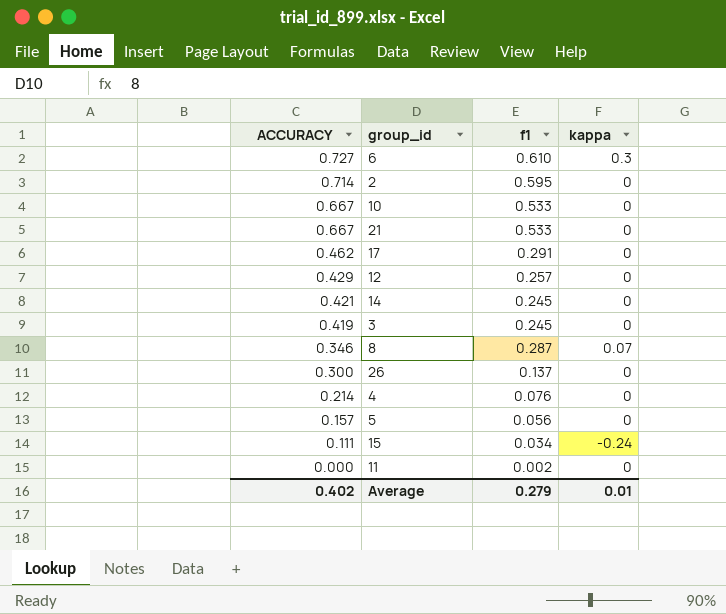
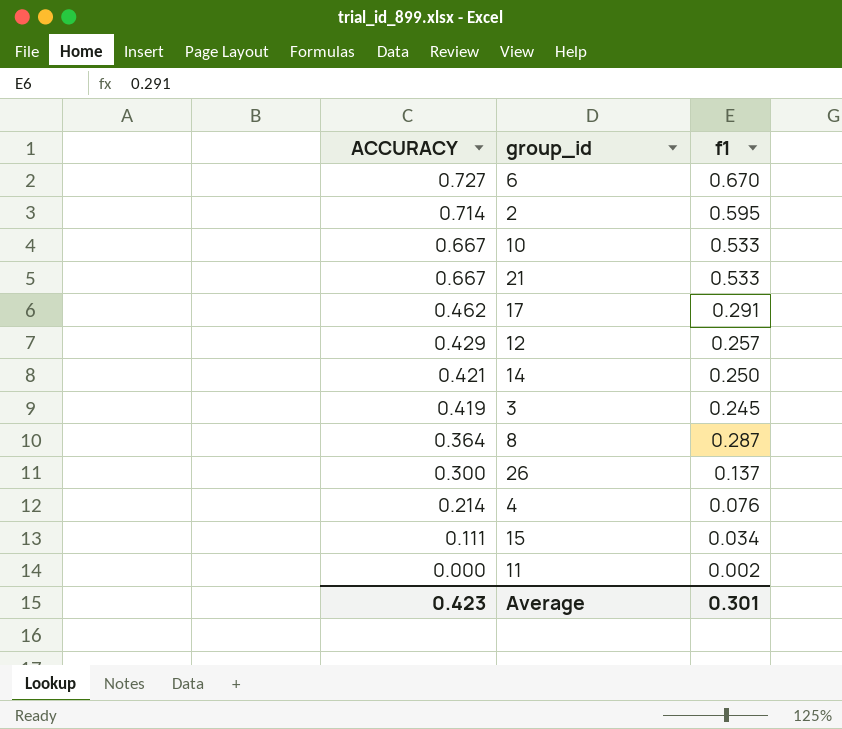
column kappa | position: 4 -> none
row 5: 0.157 | 0.056 | 0 -> none
6 | f1: 0.610 -> 0.670
14 | f1: 0.245 -> 0.250
8 | ACCURACY: 0.346 -> 0.364
Average | ACCURACY: 0.402 -> 0.423
Average | f1: 0.279 -> 0.301

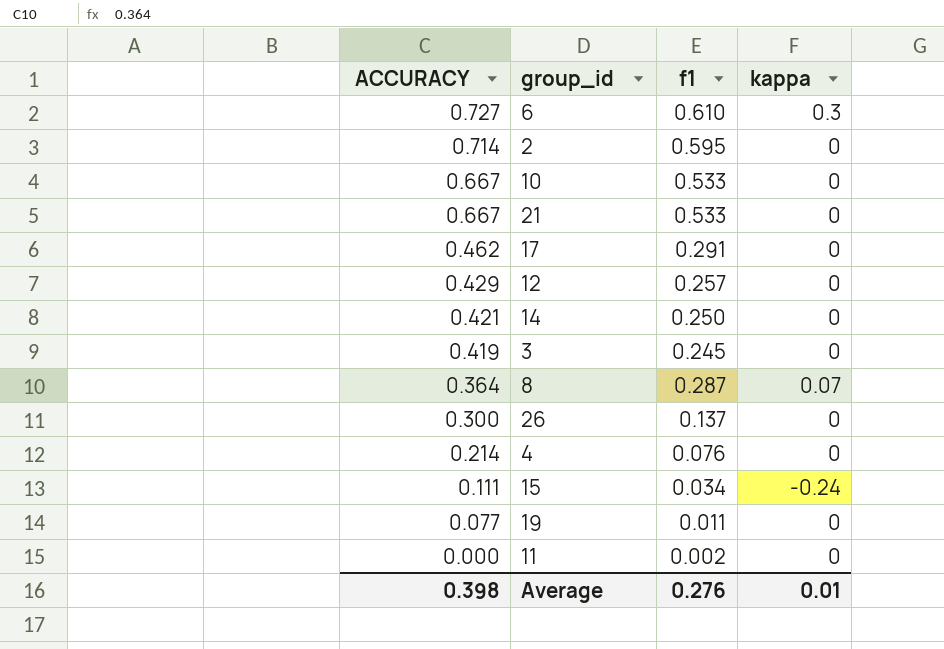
column kappa | position: none -> 4
6 | f1: 0.670 -> 0.610
row 19: none -> 0.077 | 0.011 | 0
Average | ACCURACY: 0.423 -> 0.398
Average | f1: 0.301 -> 0.276

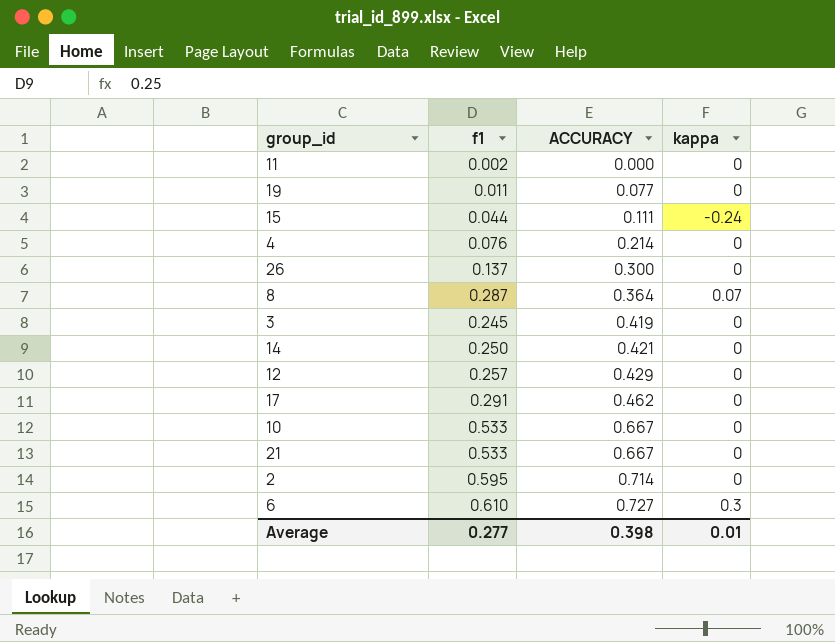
row order: ACCURACY descending -> ACCURACY ascending
column ACCURACY | position: 1 -> 3
15 | f1: 0.034 -> 0.044
Average | f1: 0.276 -> 0.277

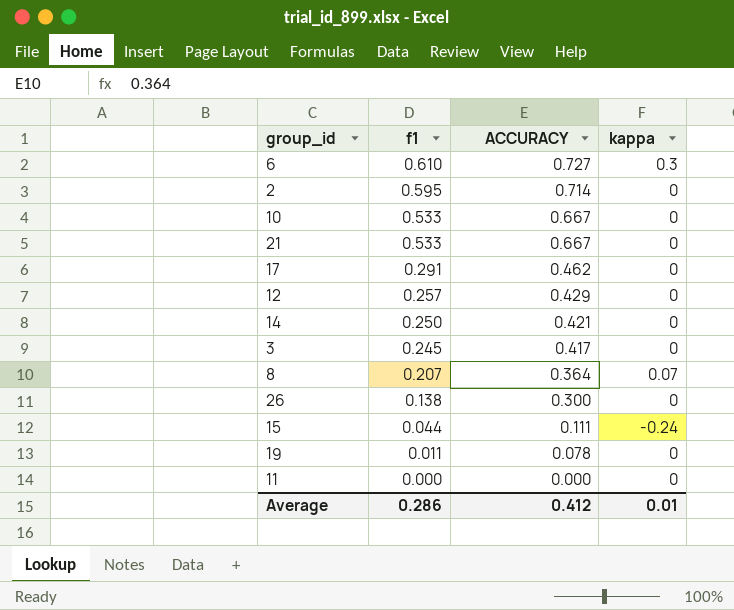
row order: ACCURACY ascending -> f1 descending
row 4: 0.076 | 0.214 | 0 -> none
3 | ACCURACY: 0.419 -> 0.417
8 | f1: 0.287 -> 0.207
26 | f1: 0.137 -> 0.138
19 | ACCURACY: 0.077 -> 0.078
11 | f1: 0.002 -> 0.000
Average | f1: 0.277 -> 0.286
Average | ACCURACY: 0.398 -> 0.412

